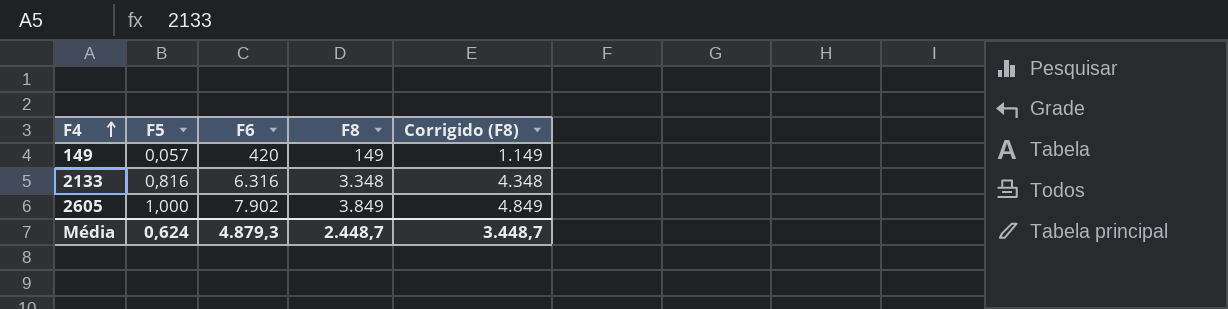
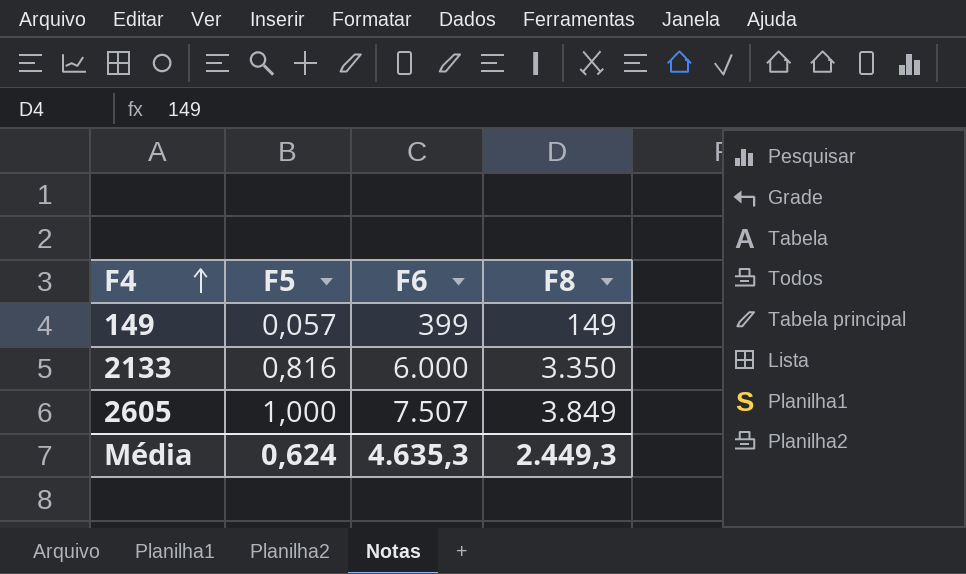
column Corrigido (F8) | formula: [F8] + 1000 -> none
149 | F6: 420 -> 399
2133 | F6: 6.316 -> 6.000
2133 | F8: 3.348 -> 3.350
2605 | F6: 7.902 -> 7.507
Média | F6: 4.879,3 -> 4.635,3
Média | F8: 2.448,7 -> 2.449,3

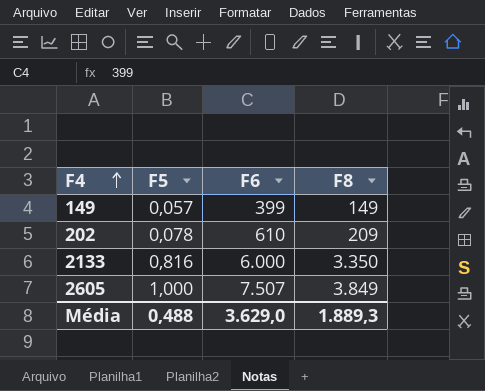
row 202: none -> 0,078 | 610 | 209
Média | F5: 0,624 -> 0,488
Média | F6: 4.635,3 -> 3.629,0
Média | F8: 2.449,3 -> 1.889,3

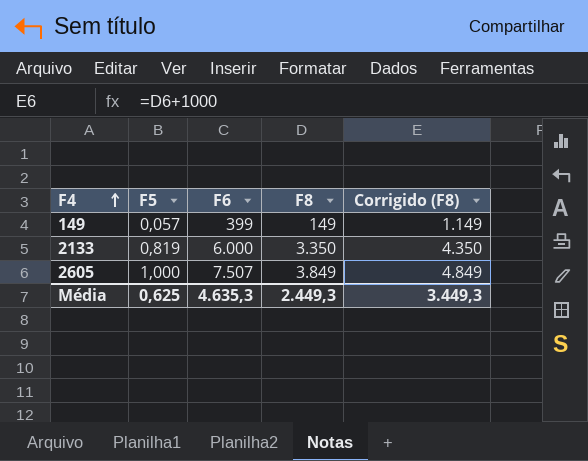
column Corrigido (F8) | formula: none -> [F8] + 1000
row 202: 0,078 | 610 | 209 -> none
2133 | F5: 0,816 -> 0,819
Média | F5: 0,488 -> 0,625
Média | F6: 3.629,0 -> 4.635,3
Média | F8: 1.889,3 -> 2.449,3

